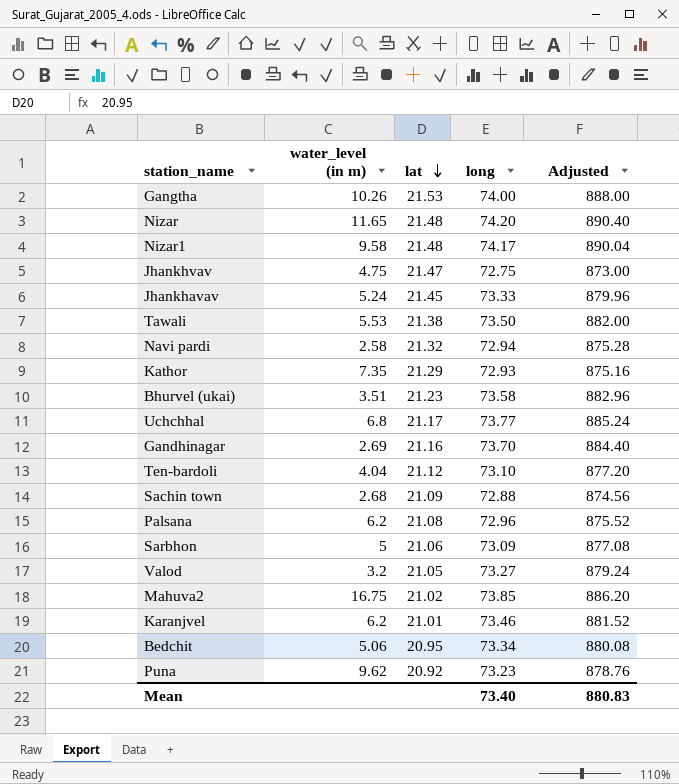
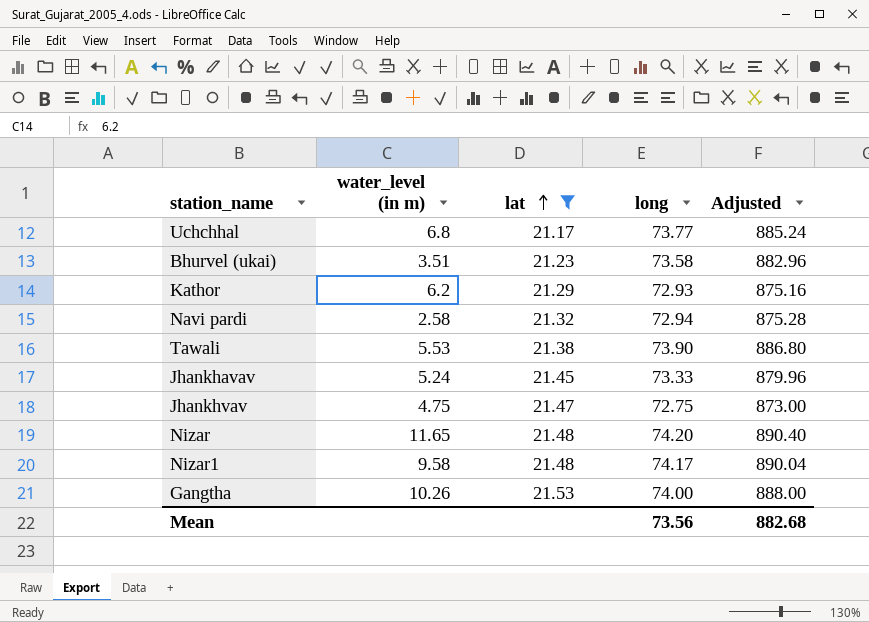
filter: none -> lat >= 21.17
row order: lat descending -> lat ascending
Kathor | water_level (in m): 7.35 -> 6.2
Tawali | long: 73.50 -> 73.90
Tawali | Adjusted: 882.00 -> 886.80
Mean | long: 73.40 -> 73.56
Mean | Adjusted: 880.83 -> 882.68

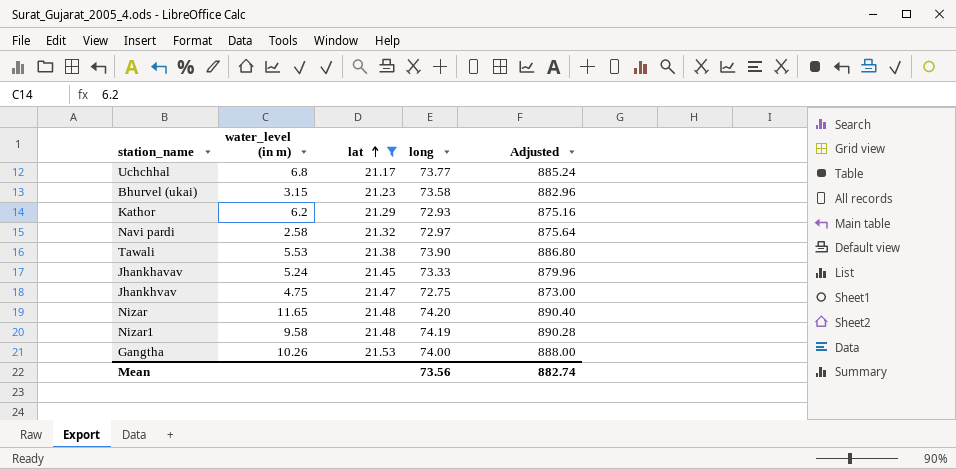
Bhurvel (ukai) | water_level (in m): 3.51 -> 3.15
Navi pardi | long: 72.94 -> 72.97
Navi pardi | Adjusted: 875.28 -> 875.64
Nizar1 | long: 74.17 -> 74.19
Nizar1 | Adjusted: 890.04 -> 890.28
Mean | Adjusted: 882.68 -> 882.74

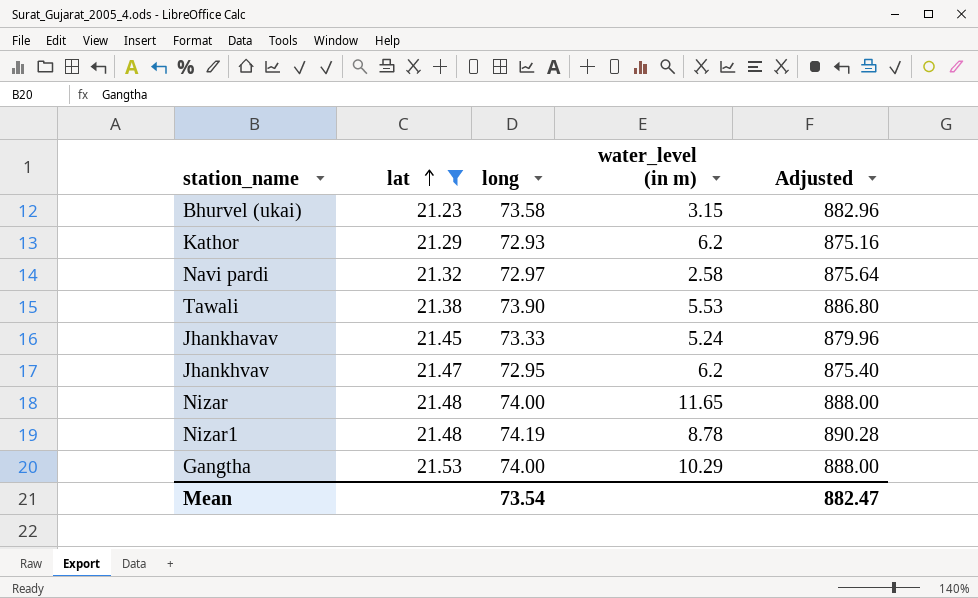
column water_level (in m) | position: 2 -> 4
row Uchchhal: 6.8 | 21.17 | 73.77 | 885.24 -> none
Jhankhvav | long: 72.75 -> 72.95
Jhankhvav | water_level (in m): 4.75 -> 6.2
Jhankhvav | Adjusted: 873.00 -> 875.40
Nizar | long: 74.20 -> 74.00
Nizar | Adjusted: 890.40 -> 888.00
Nizar1 | water_level (in m): 9.58 -> 8.78
Gangtha | water_level (in m): 10.26 -> 10.29
Mean | long: 73.56 -> 73.54
Mean | Adjusted: 882.74 -> 882.47

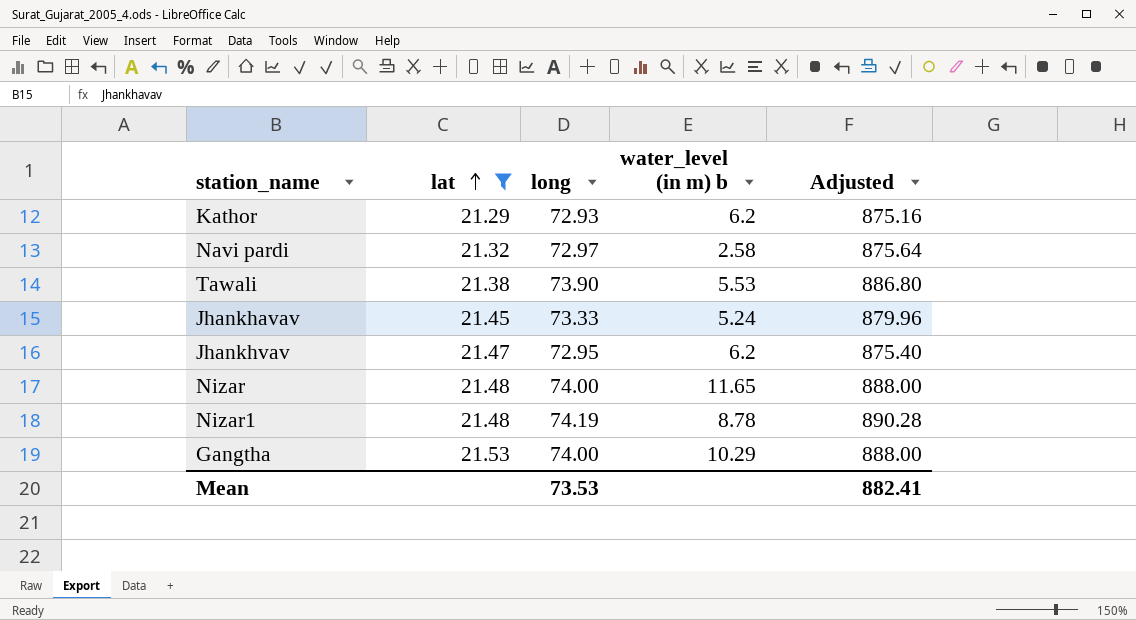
column name: water_level (in m) -> water_level (in m) b
row Bhurvel (ukai): 21.23 | 73.58 | 3.15 | 882.96 -> none
Mean | long: 73.54 -> 73.53
Mean | Adjusted: 882.47 -> 882.41

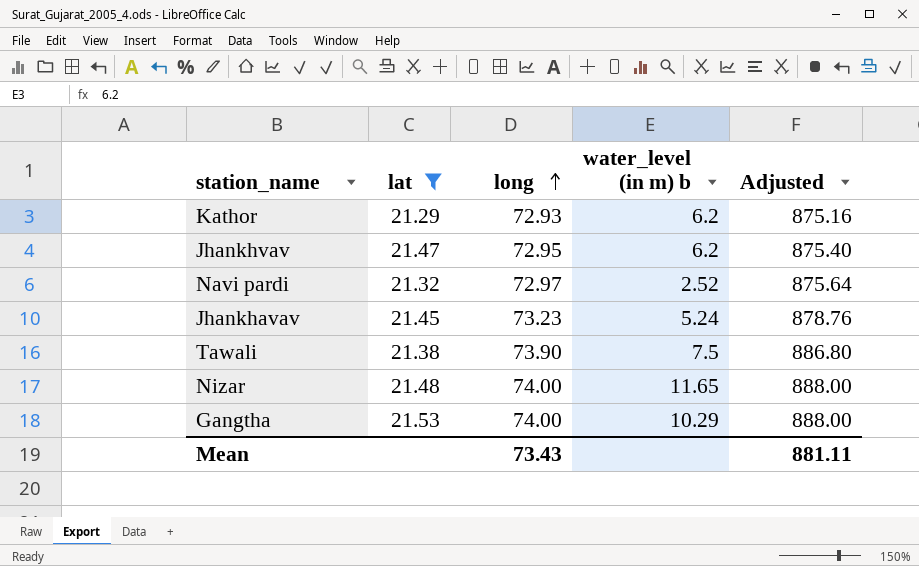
row order: lat ascending -> long ascending
row Nizar1: 21.48 | 74.19 | 8.78 | 890.28 -> none
Navi pardi | water_level (in m) b: 2.58 -> 2.52
Jhankhavav | long: 73.33 -> 73.23
Jhankhavav | Adjusted: 879.96 -> 878.76
Tawali | water_level (in m) b: 5.53 -> 7.5
Mean | long: 73.53 -> 73.43
Mean | Adjusted: 882.41 -> 881.11

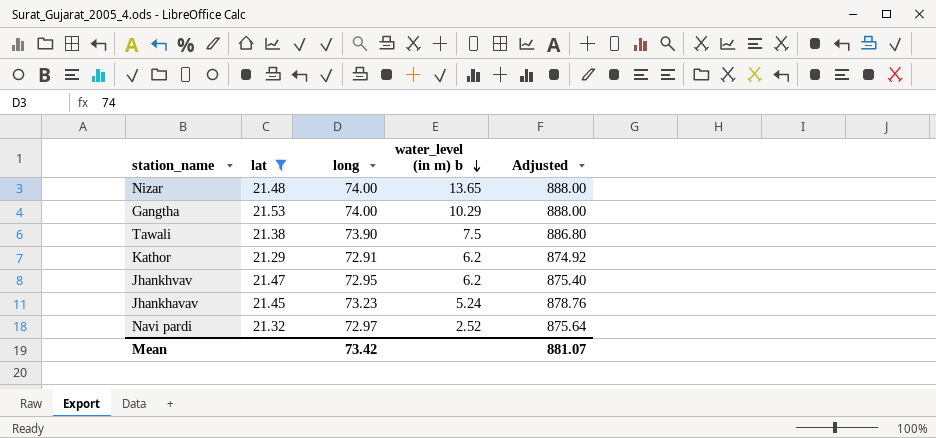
row order: long ascending -> water_level (in m) b descending
Nizar | water_level (in m) b: 11.65 -> 13.65
Kathor | long: 72.93 -> 72.91
Kathor | Adjusted: 875.16 -> 874.92
Mean | long: 73.43 -> 73.42
Mean | Adjusted: 881.11 -> 881.07

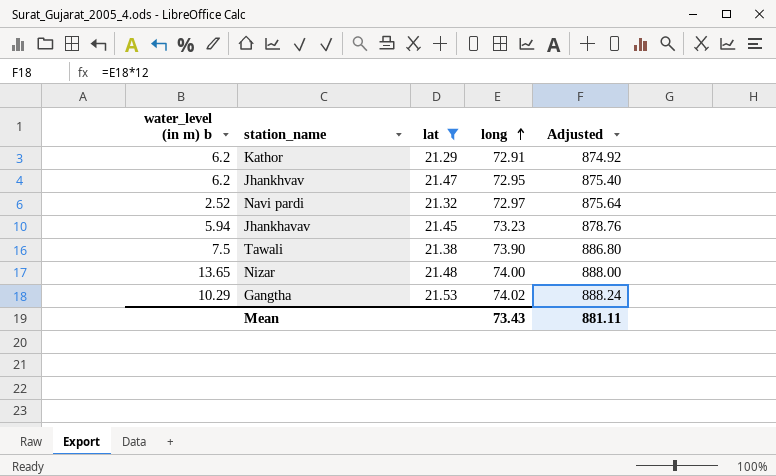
row order: water_level (in m) b descending -> long ascending
column water_level (in m) b | position: 4 -> 1
Jhankhavav | water_level (in m) b: 5.24 -> 5.94
Gangtha | long: 74.00 -> 74.02
Gangtha | Adjusted: 888.00 -> 888.24
Mean | long: 73.42 -> 73.43
Mean | Adjusted: 881.07 -> 881.11

